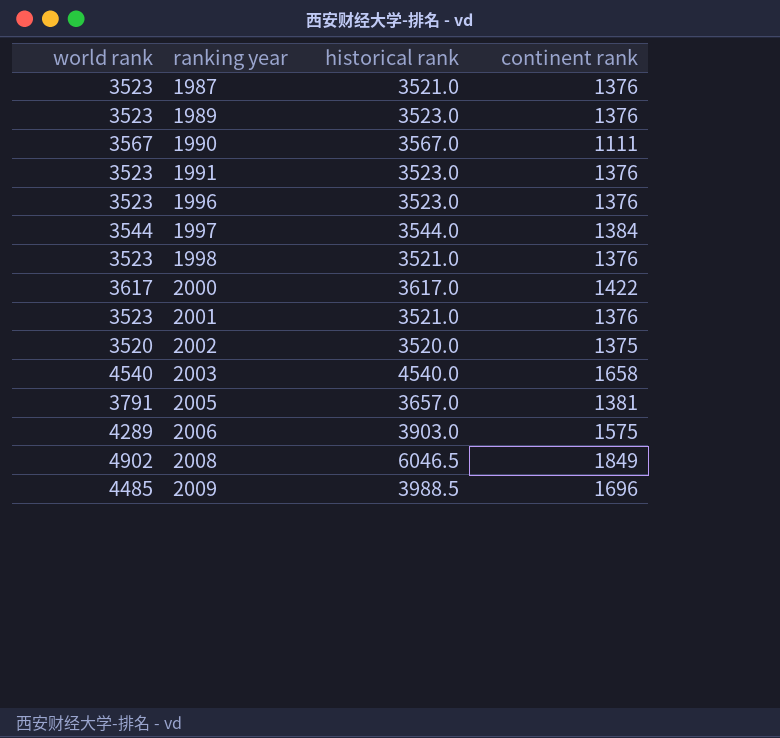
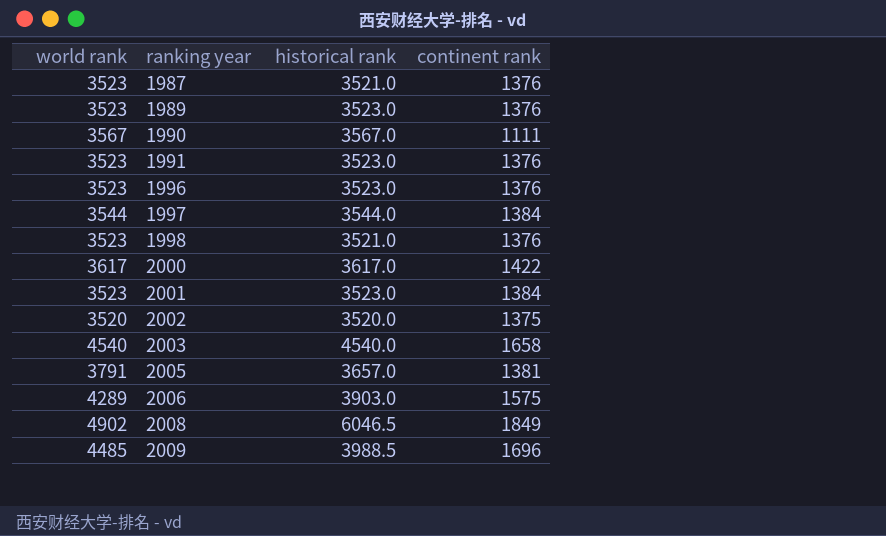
2001 | historical rank: 3521.0 -> 3523.0
2001 | continent rank: 1376 -> 1384

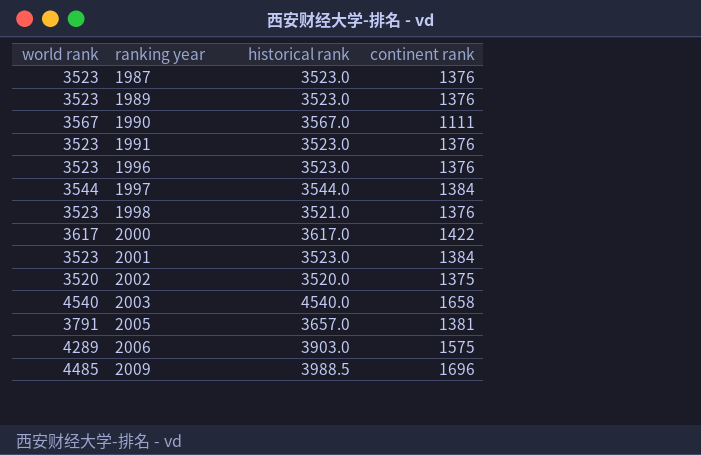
row 2008: 4902 | 6046.5 | 1849 -> none
1987 | historical rank: 3521.0 -> 3523.0

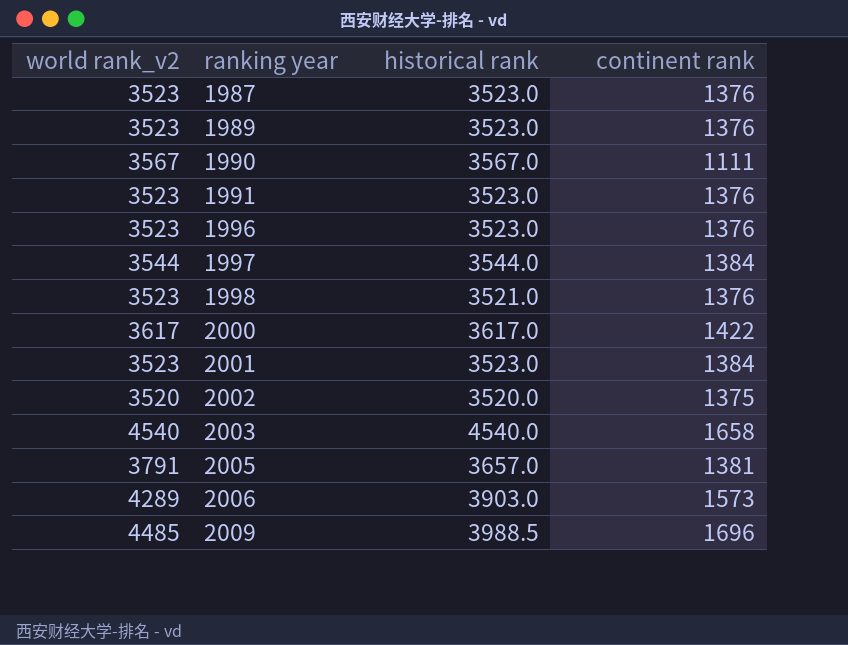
column name: world rank -> world rank_v2
2006 | continent rank: 1575 -> 1573

